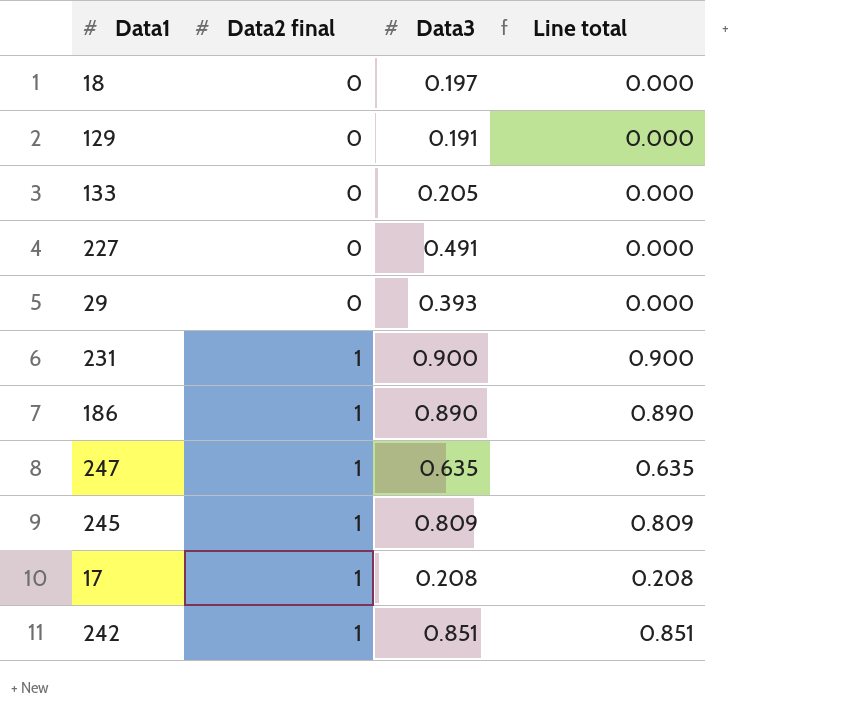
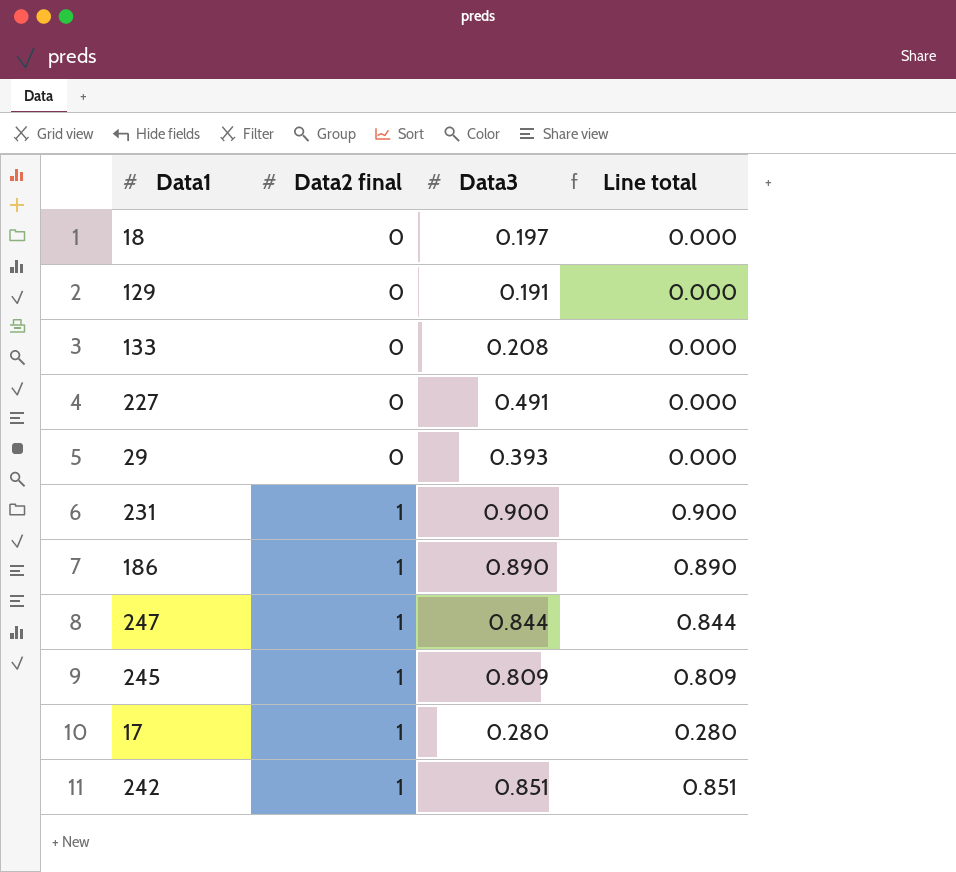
133 | Data3: 0.205 -> 0.208
247 | Data3: 0.635 -> 0.844
247 | Line total: 0.635 -> 0.844
17 | Data3: 0.208 -> 0.280
17 | Line total: 0.208 -> 0.280

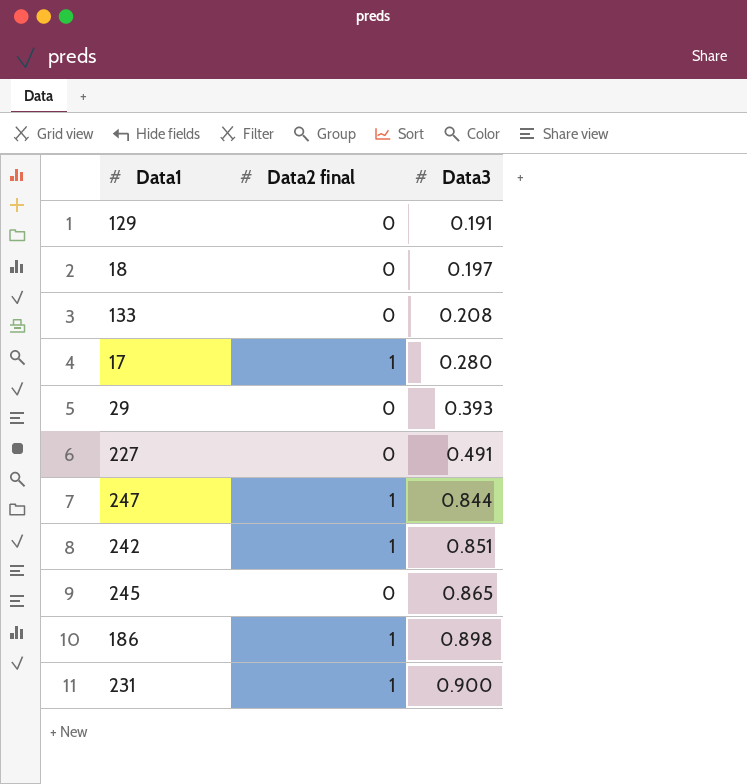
row order: Data2 final ascending -> Data3 ascending
column Line total | formula: [Data2 final] * [Data3] -> none
245 | Data2 final: 1 -> 0
245 | Data3: 0.809 -> 0.865
186 | Data3: 0.890 -> 0.898

